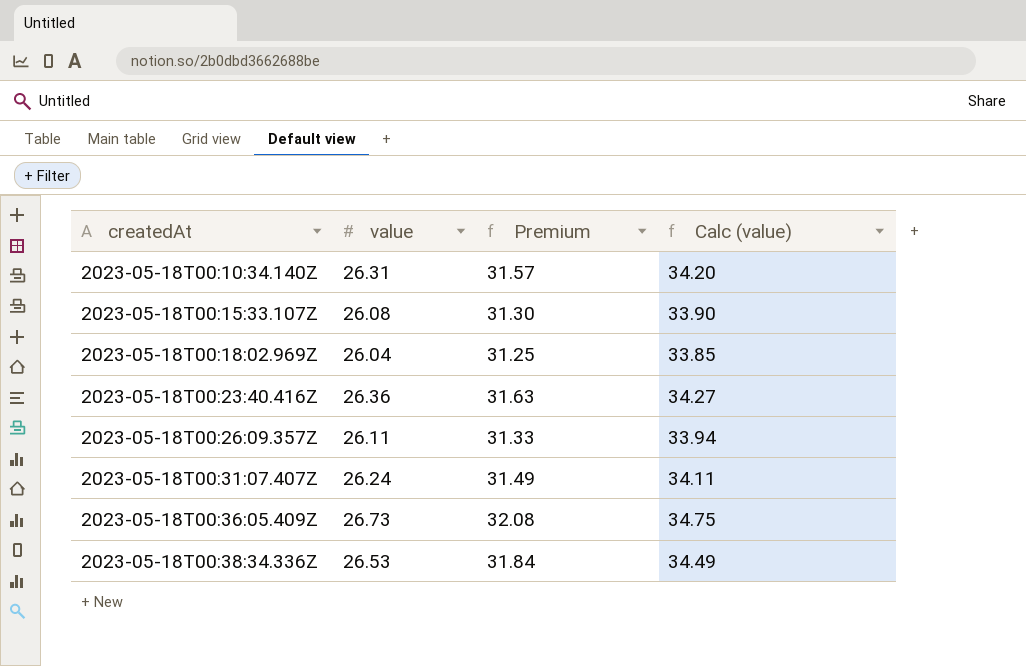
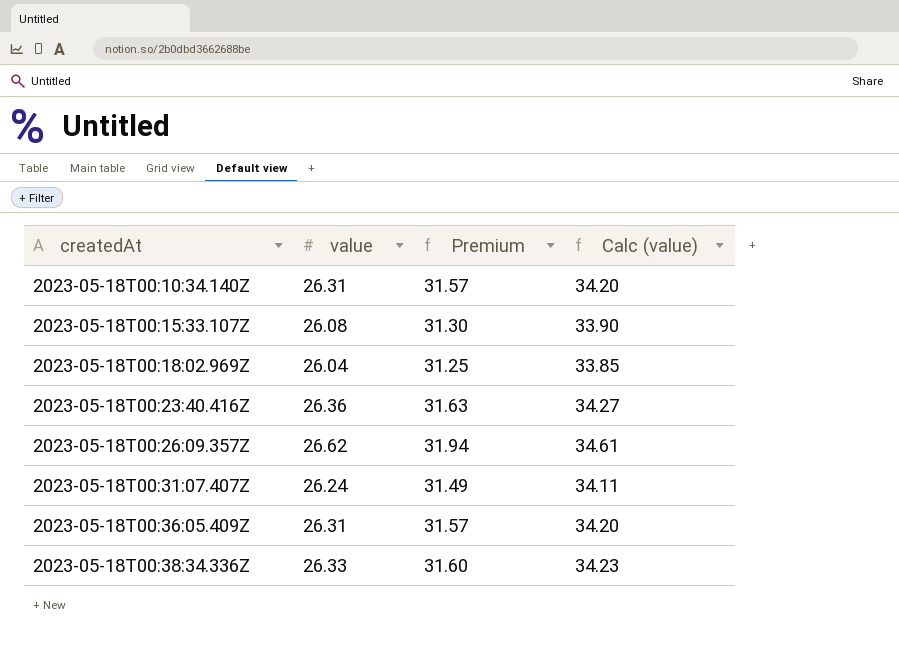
2023-05-18T00:26:09.357Z | value: 26.11 -> 26.62
2023-05-18T00:26:09.357Z | Premium: 31.33 -> 31.94
2023-05-18T00:26:09.357Z | Calc (value): 33.94 -> 34.61
2023-05-18T00:36:05.409Z | value: 26.73 -> 26.31
2023-05-18T00:36:05.409Z | Premium: 32.08 -> 31.57
2023-05-18T00:36:05.409Z | Calc (value): 34.75 -> 34.20
2023-05-18T00:38:34.336Z | value: 26.53 -> 26.33
2023-05-18T00:38:34.336Z | Premium: 31.84 -> 31.60
2023-05-18T00:38:34.336Z | Calc (value): 34.49 -> 34.23

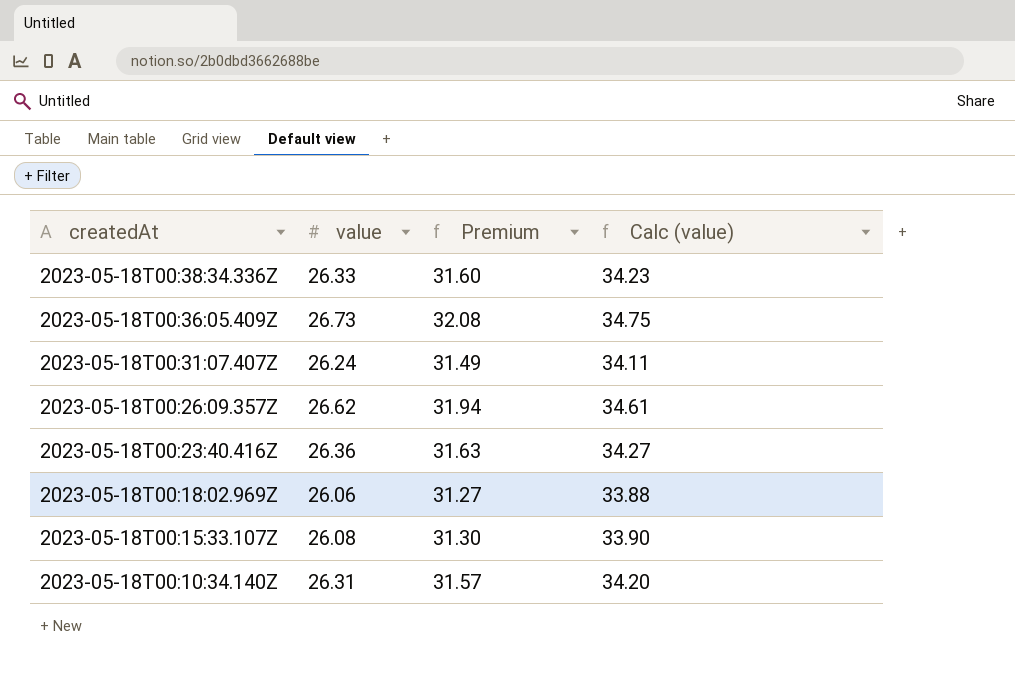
row order: createdAt ascending -> createdAt descending
2023-05-18T00:36:05.409Z | value: 26.31 -> 26.73
2023-05-18T00:36:05.409Z | Premium: 31.57 -> 32.08
2023-05-18T00:36:05.409Z | Calc (value): 34.20 -> 34.75
2023-05-18T00:18:02.969Z | value: 26.04 -> 26.06
2023-05-18T00:18:02.969Z | Premium: 31.25 -> 31.27
2023-05-18T00:18:02.969Z | Calc (value): 33.85 -> 33.88

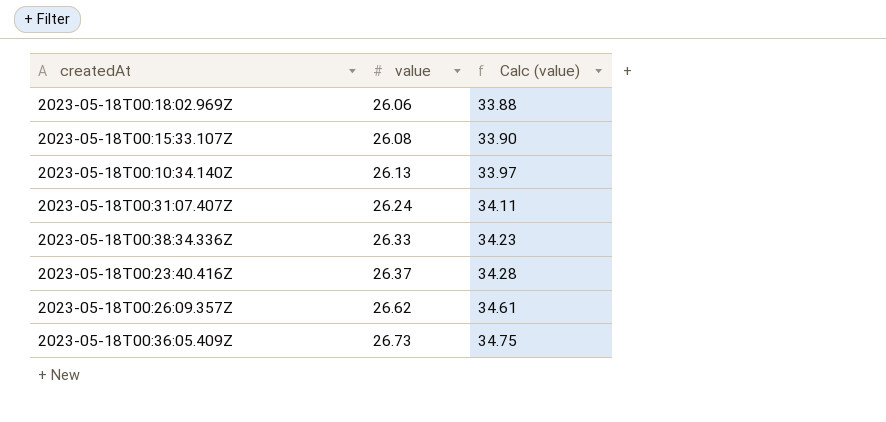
row order: createdAt descending -> value ascending
column Premium | formula: [value] * 1.2 -> none
2023-05-18T00:10:34.140Z | value: 26.31 -> 26.13
2023-05-18T00:10:34.140Z | Calc (value): 34.20 -> 33.97
2023-05-18T00:23:40.416Z | value: 26.36 -> 26.37
2023-05-18T00:23:40.416Z | Calc (value): 34.27 -> 34.28

